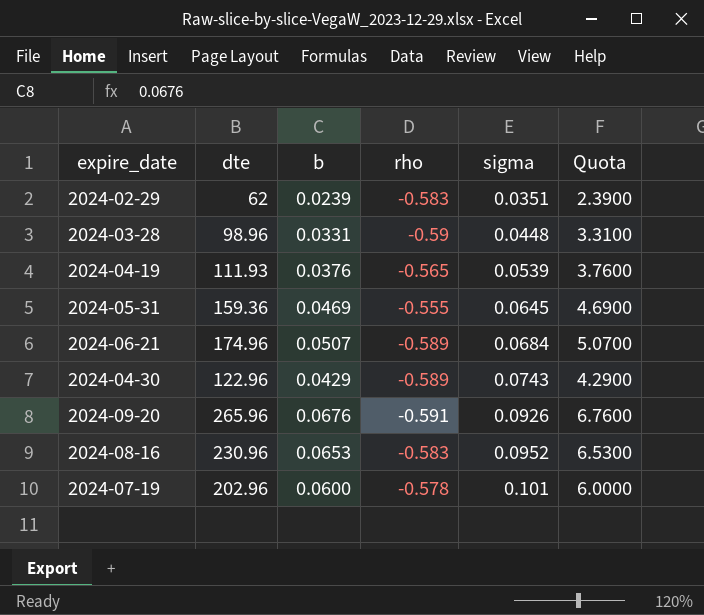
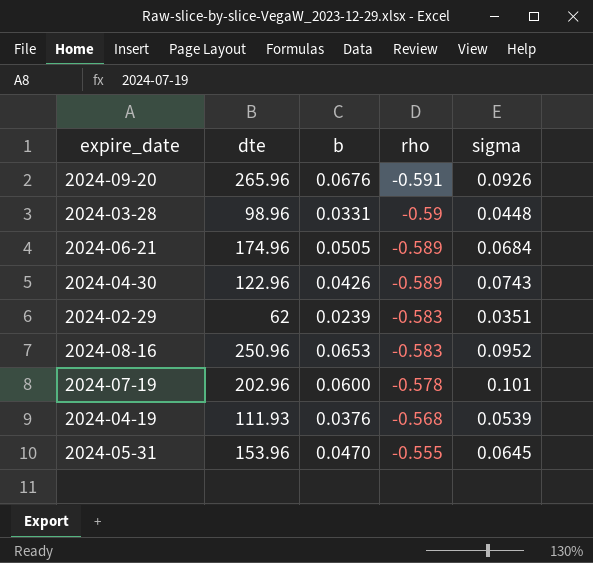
row order: sigma ascending -> rho ascending
column Quota | formula: [b] * 100 -> none
2024-06-21 | b: 0.0507 -> 0.0505
2024-04-30 | b: 0.0429 -> 0.0426
2024-08-16 | dte: 230.96 -> 250.96
2024-04-19 | rho: -0.565 -> -0.568
2024-05-31 | dte: 159.36 -> 153.96
2024-05-31 | b: 0.0469 -> 0.0470

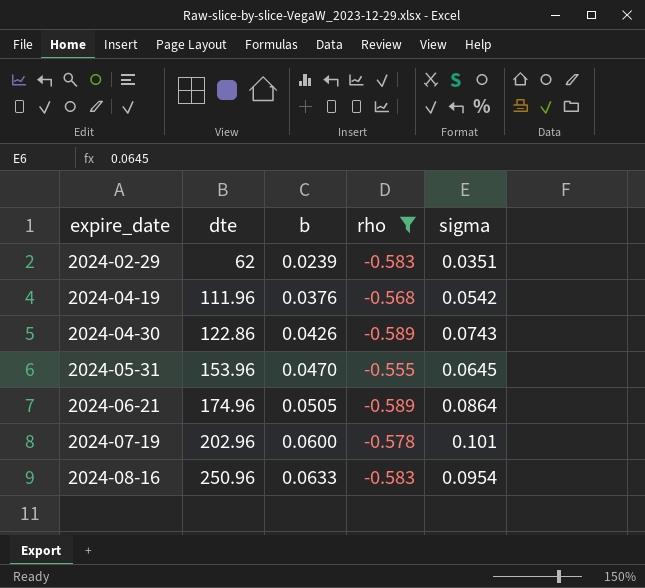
filter: none -> rho >= -0.589
row order: rho ascending -> expire_date ascending
2024-04-19 | dte: 111.93 -> 111.96
2024-04-19 | sigma: 0.0539 -> 0.0542
2024-04-30 | dte: 122.96 -> 122.86
2024-06-21 | sigma: 0.0684 -> 0.0864
2024-08-16 | b: 0.0653 -> 0.0633
2024-08-16 | sigma: 0.0952 -> 0.0954

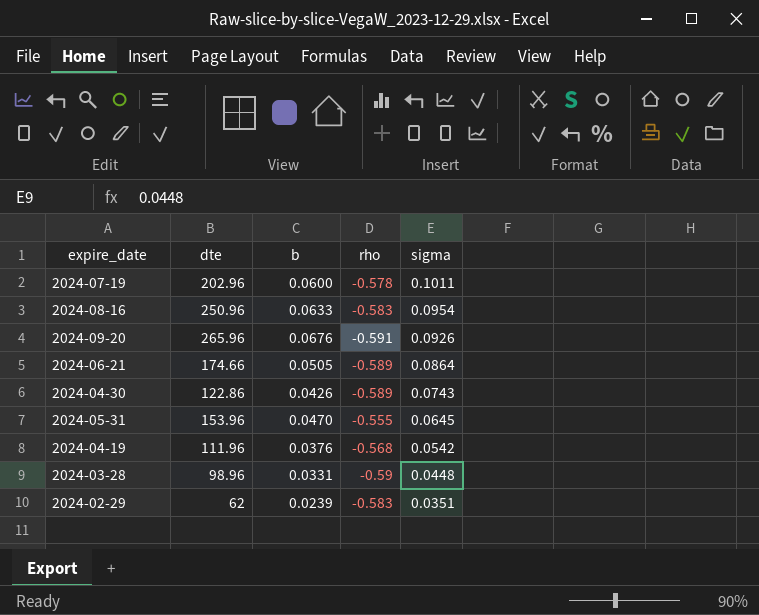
filter: rho >= -0.589 -> none
row order: expire_date ascending -> sigma descending
2024-07-19 | sigma: 0.101 -> 0.1011
2024-06-21 | dte: 174.96 -> 174.66

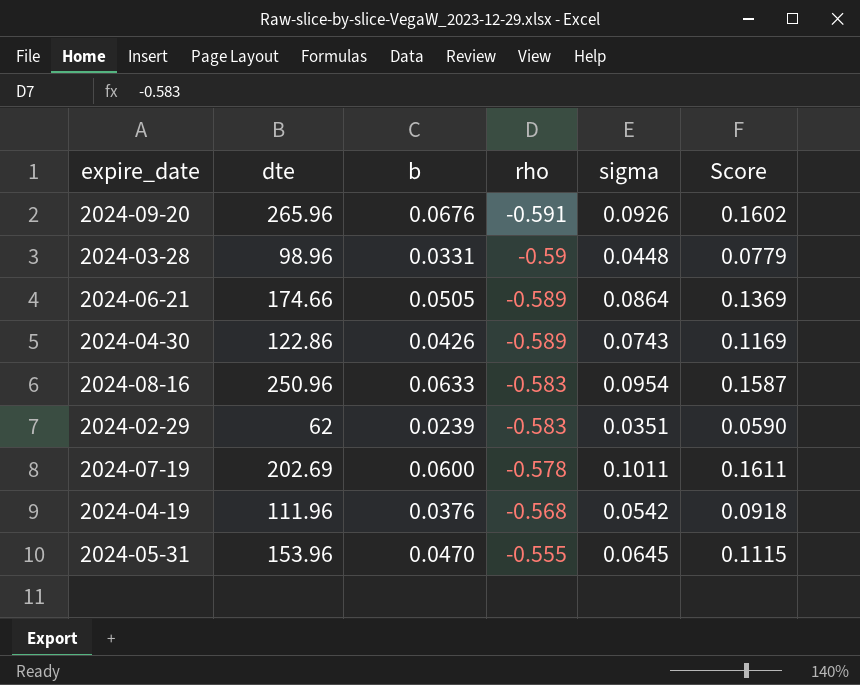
row order: sigma descending -> rho ascending
column Score | formula: none -> [b] + [sigma]
2024-07-19 | dte: 202.96 -> 202.69

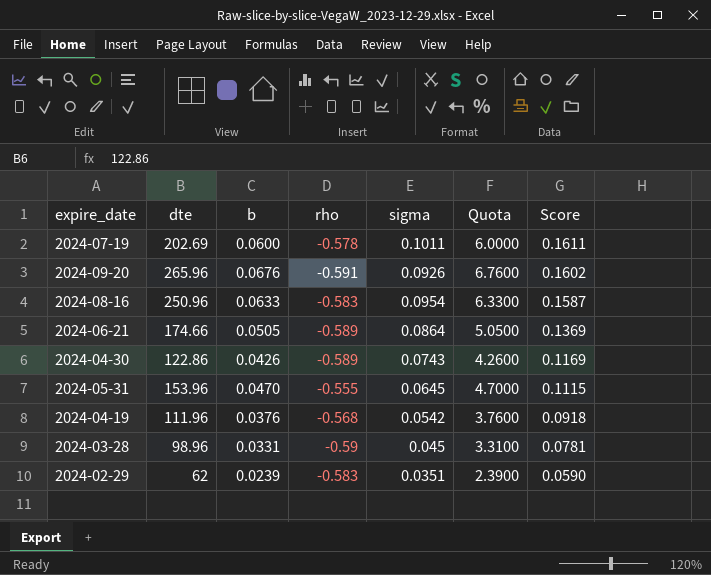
row order: rho ascending -> Score descending
column Quota | formula: none -> [b] * 100
2024-03-28 | sigma: 0.0448 -> 0.045
2024-03-28 | Score: 0.0779 -> 0.0781

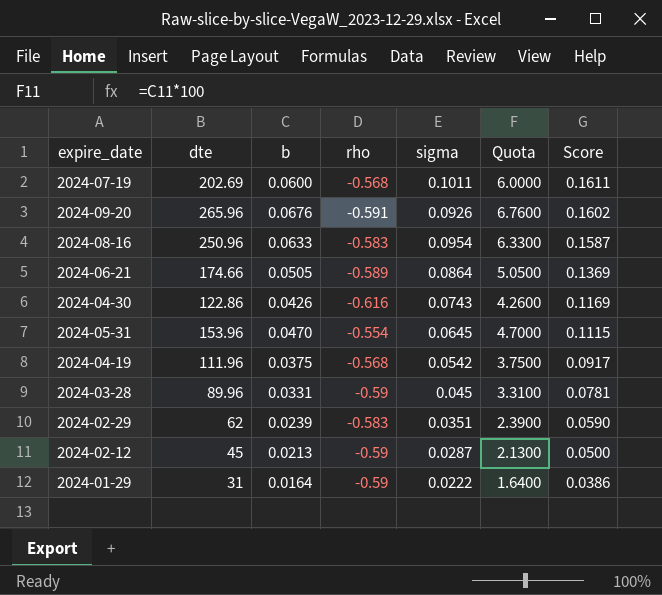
2024-07-19 | rho: -0.578 -> -0.568
2024-04-30 | rho: -0.589 -> -0.616
2024-05-31 | rho: -0.555 -> -0.554
2024-04-19 | b: 0.0376 -> 0.0375
2024-04-19 | Quota: 3.7600 -> 3.7500
2024-04-19 | Score: 0.0918 -> 0.0917
2024-03-28 | dte: 98.96 -> 89.96
row 2024-02-12: none -> 45 | 0.0213 | -0.59 | 0.0287 | 2.1300 | 0.0500
row 2024-01-29: none -> 31 | 0.0164 | -0.59 | 0.0222 | 1.6400 | 0.0386

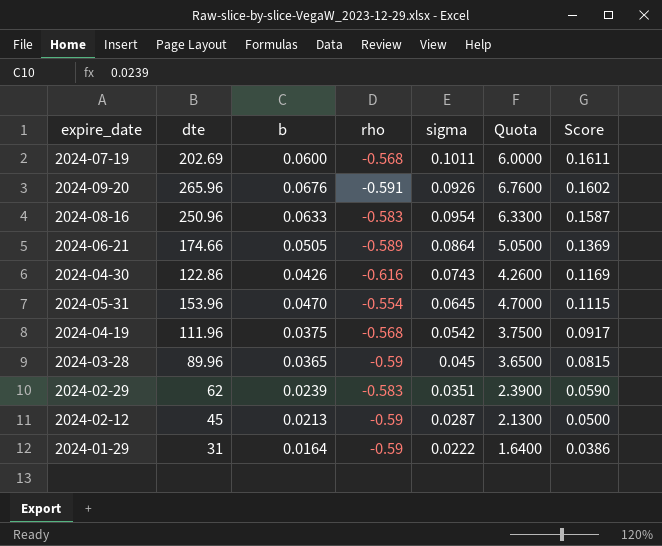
2024-03-28 | b: 0.0331 -> 0.0365
2024-03-28 | Quota: 3.3100 -> 3.6500
2024-03-28 | Score: 0.0781 -> 0.0815

